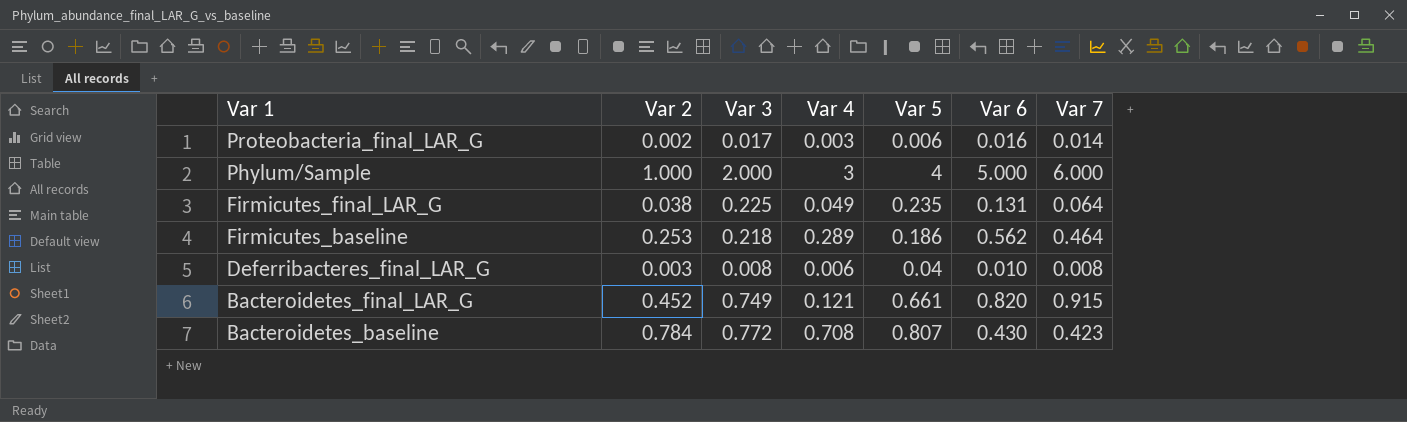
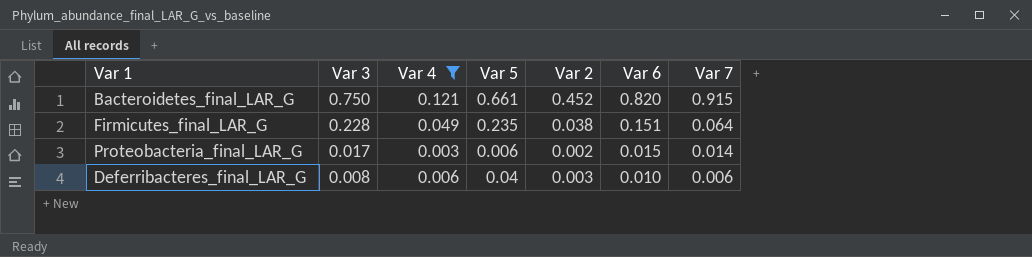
filter: none -> Var 4 <= 0.121
row order: Var 1 descending -> Var 3 descending
column Var 2 | position: 2 -> 5
Bacteroidetes_final_LAR_G | Var 3: 0.749 -> 0.750
Firmicutes_final_LAR_G | Var 3: 0.225 -> 0.228
Firmicutes_final_LAR_G | Var 6: 0.131 -> 0.151
Proteobacteria_final_LAR_G | Var 6: 0.016 -> 0.015
Deferribacteres_final_LAR_G | Var 7: 0.008 -> 0.006

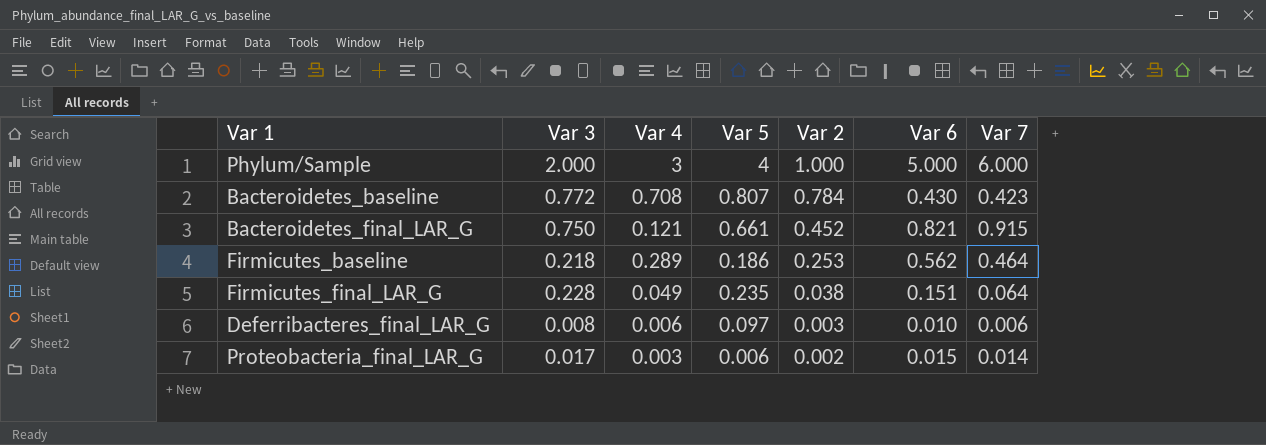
filter: Var 4 <= 0.121 -> none
row order: Var 3 descending -> Var 2 descending
Bacteroidetes_final_LAR_G | Var 6: 0.820 -> 0.821
Deferribacteres_final_LAR_G | Var 5: 0.04 -> 0.097

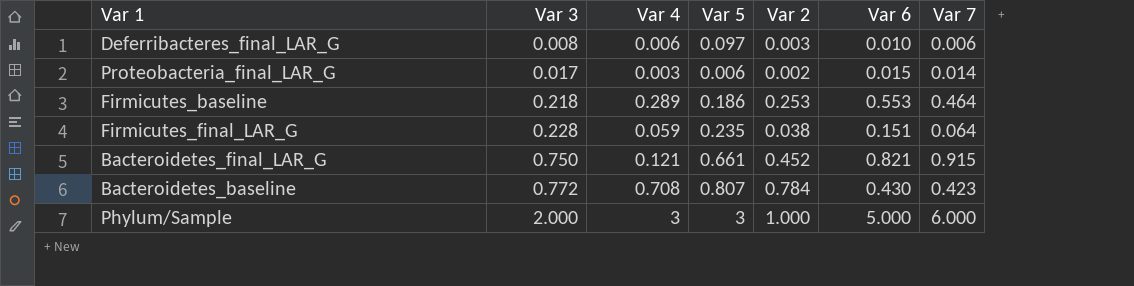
row order: Var 2 descending -> Var 3 ascending
Firmicutes_baseline | Var 6: 0.562 -> 0.553
Firmicutes_final_LAR_G | Var 4: 0.049 -> 0.059
Phylum/Sample | Var 5: 4 -> 3

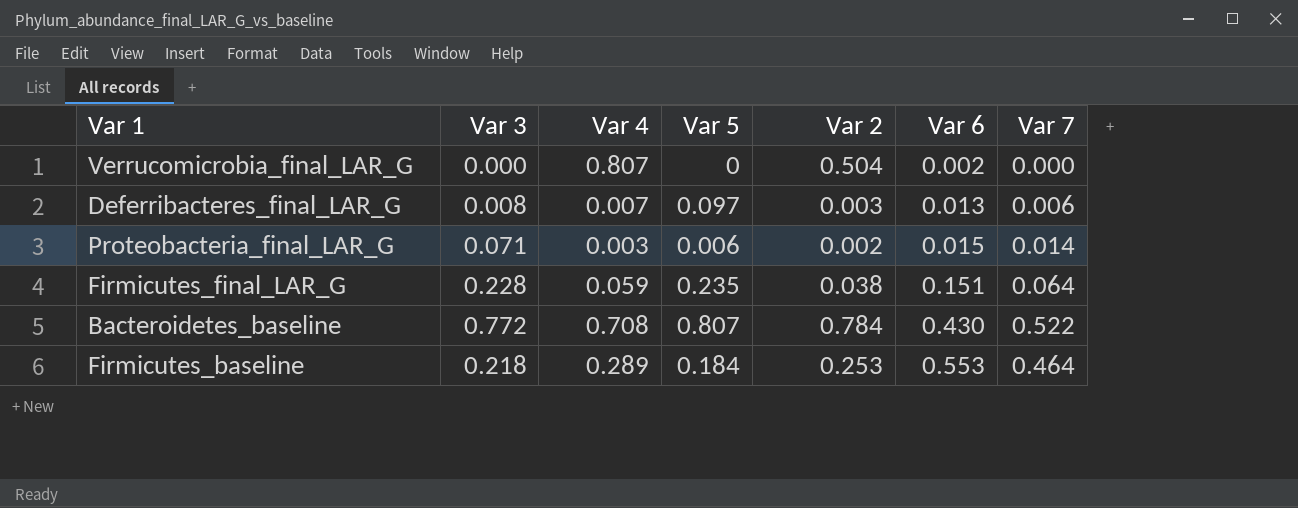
row order: Var 3 ascending -> Var 6 ascending
row Bacteroidetes_final_LAR_G: 0.750 | 0.121 | 0.661 | 0.452 | 0.821 | 0.915 -> none
row Phylum/Sample: 2.000 | 3 | 3 | 1.000 | 5.000 | 6.000 -> none
row Verrucomicrobia_final_LAR_G: none -> 0.000 | 0.807 | 0 | 0.504 | 0.002 | 0.000
Deferribacteres_final_LAR_G | Var 4: 0.006 -> 0.007
Deferribacteres_final_LAR_G | Var 6: 0.010 -> 0.013
Proteobacteria_final_LAR_G | Var 3: 0.017 -> 0.071
Bacteroidetes_baseline | Var 7: 0.423 -> 0.522
Firmicutes_baseline | Var 5: 0.186 -> 0.184

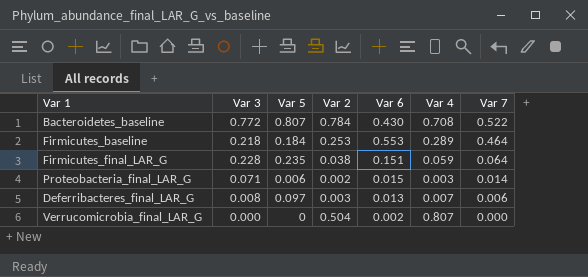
row order: Var 6 ascending -> Var 7 descending
column Var 4 | position: 3 -> 6

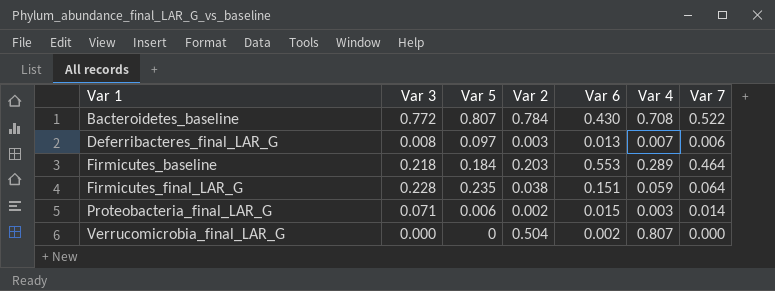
row order: Var 7 descending -> Var 1 ascending
Firmicutes_baseline | Var 2: 0.253 -> 0.203

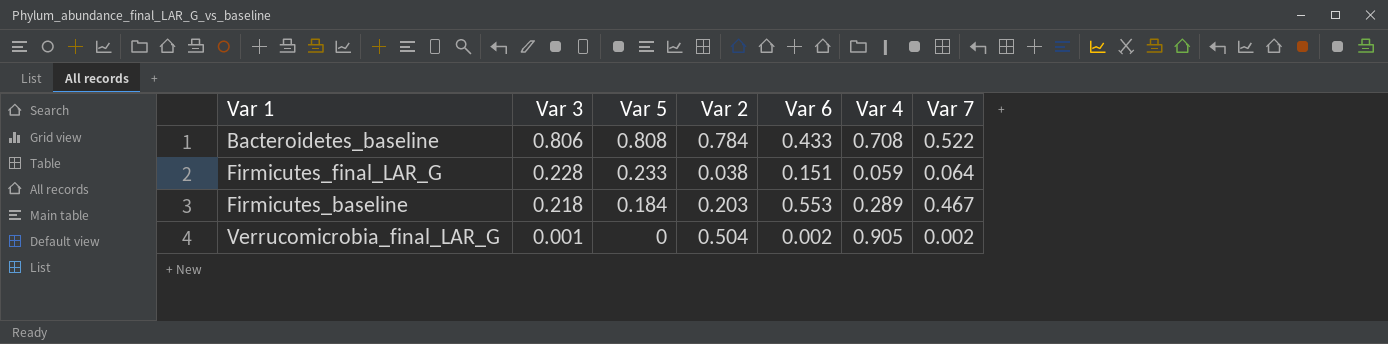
row order: Var 1 ascending -> Var 3 descending
row Deferribacteres_final_LAR_G: 0.008 | 0.097 | 0.003 | 0.013 | 0.007 | 0.006 -> none
row Proteobacteria_final_LAR_G: 0.071 | 0.006 | 0.002 | 0.015 | 0.003 | 0.014 -> none
Bacteroidetes_baseline | Var 3: 0.772 -> 0.806
Bacteroidetes_baseline | Var 5: 0.807 -> 0.808
Bacteroidetes_baseline | Var 6: 0.430 -> 0.433
Firmicutes_final_LAR_G | Var 5: 0.235 -> 0.233
Firmicutes_baseline | Var 7: 0.464 -> 0.467
Verrucomicrobia_final_LAR_G | Var 3: 0.000 -> 0.001
Verrucomicrobia_final_LAR_G | Var 4: 0.807 -> 0.905
Verrucomicrobia_final_LAR_G | Var 7: 0.000 -> 0.002

